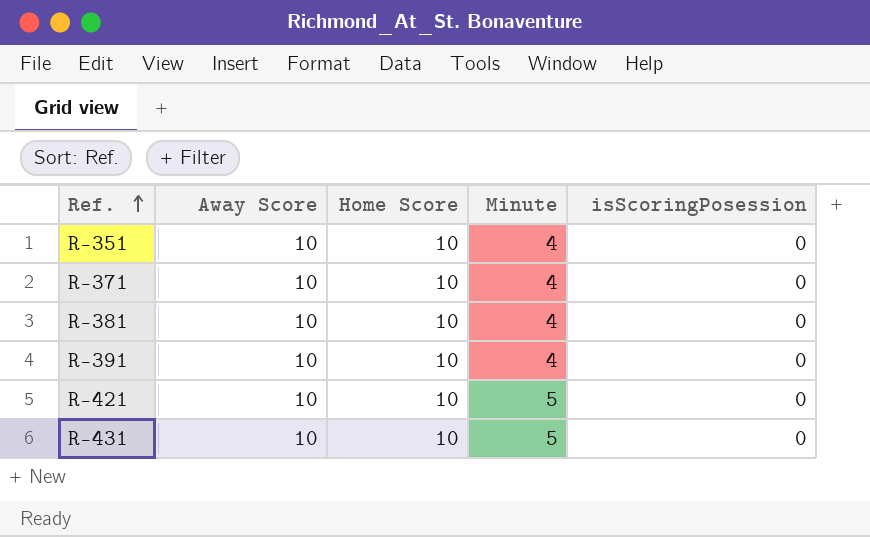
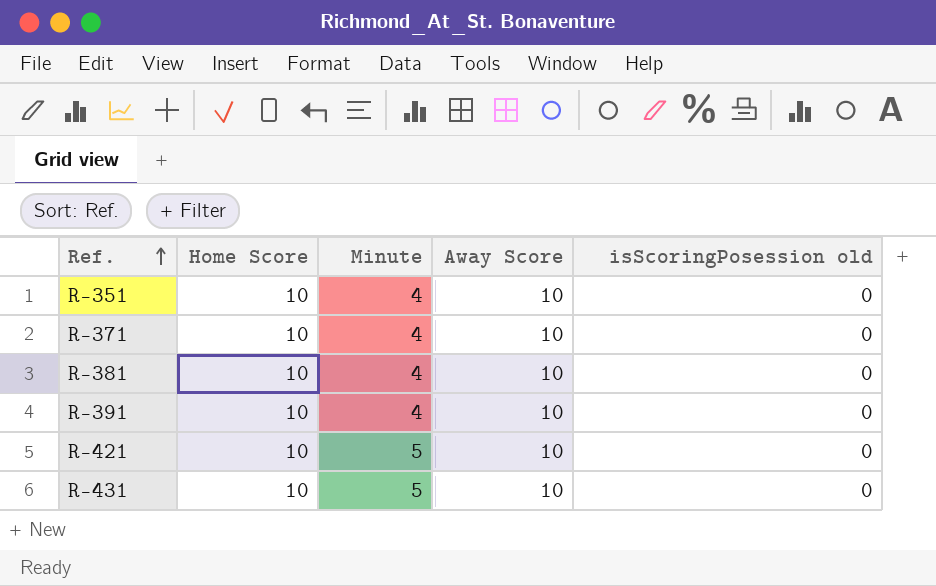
column Away Score | position: 2 -> 4
column name: isScoringPosession -> isScoringPosession old

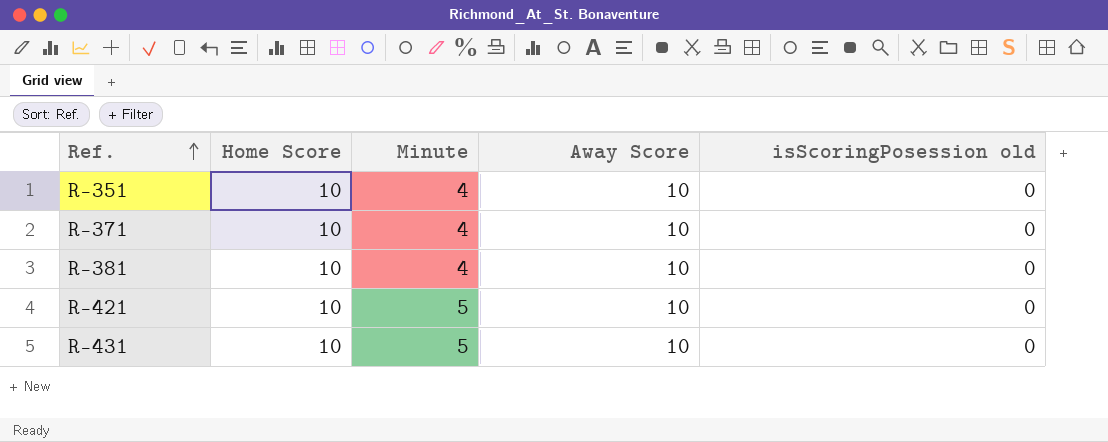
row R-391: 10 | 4 | 10 | 0 -> none

